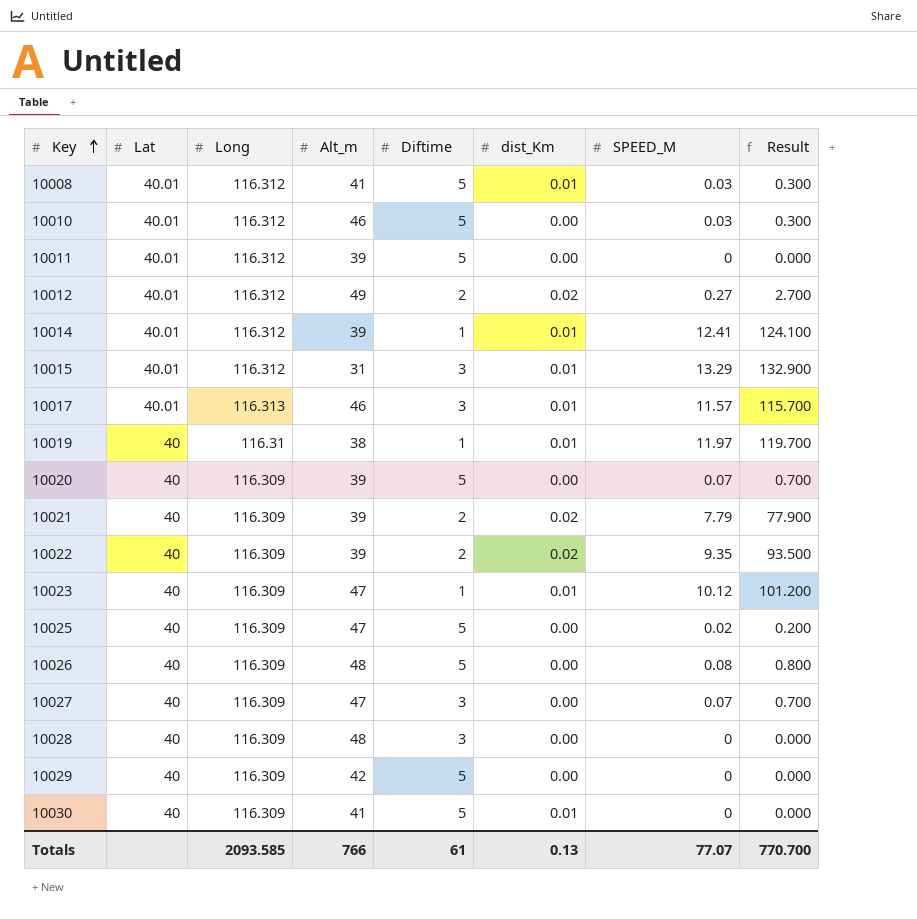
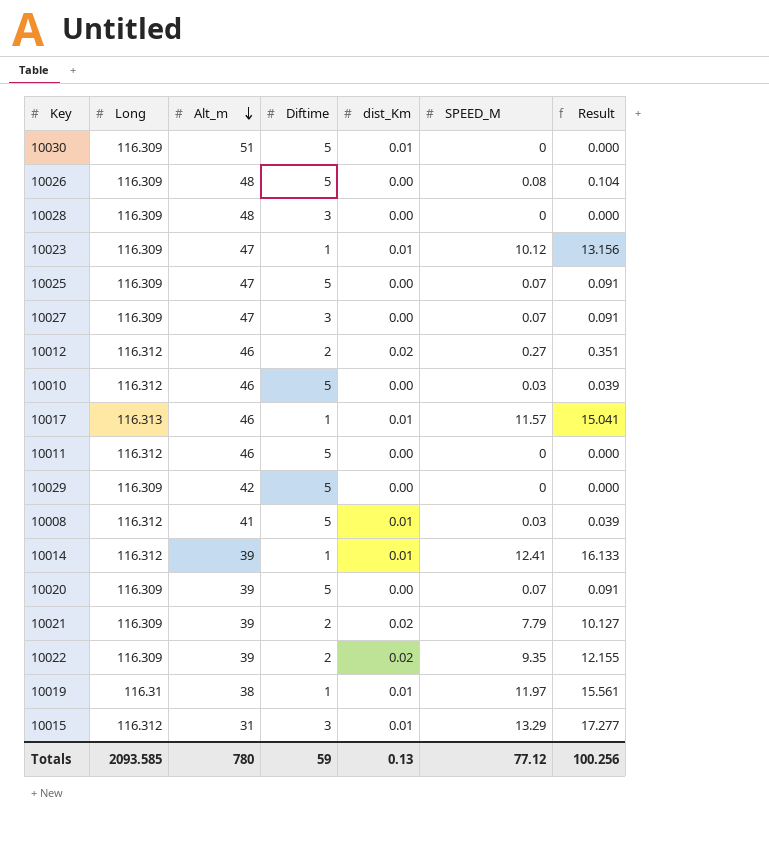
row order: Key ascending -> Alt_m descending
column Lat | position: 2 -> none
column Result | formula: [SPEED_M] * 10 -> [SPEED_M] * 1.3
10030 | Alt_m: 41 -> 51
10025 | SPEED_M: 0.02 -> 0.07
10012 | Alt_m: 49 -> 46
10017 | Diftime: 3 -> 1
10011 | Alt_m: 39 -> 46
Totals | Alt_m: 766 -> 780
Totals | Diftime: 61 -> 59
Totals | SPEED_M: 77.07 -> 77.12
Totals | Result: 770.700 -> 100.256

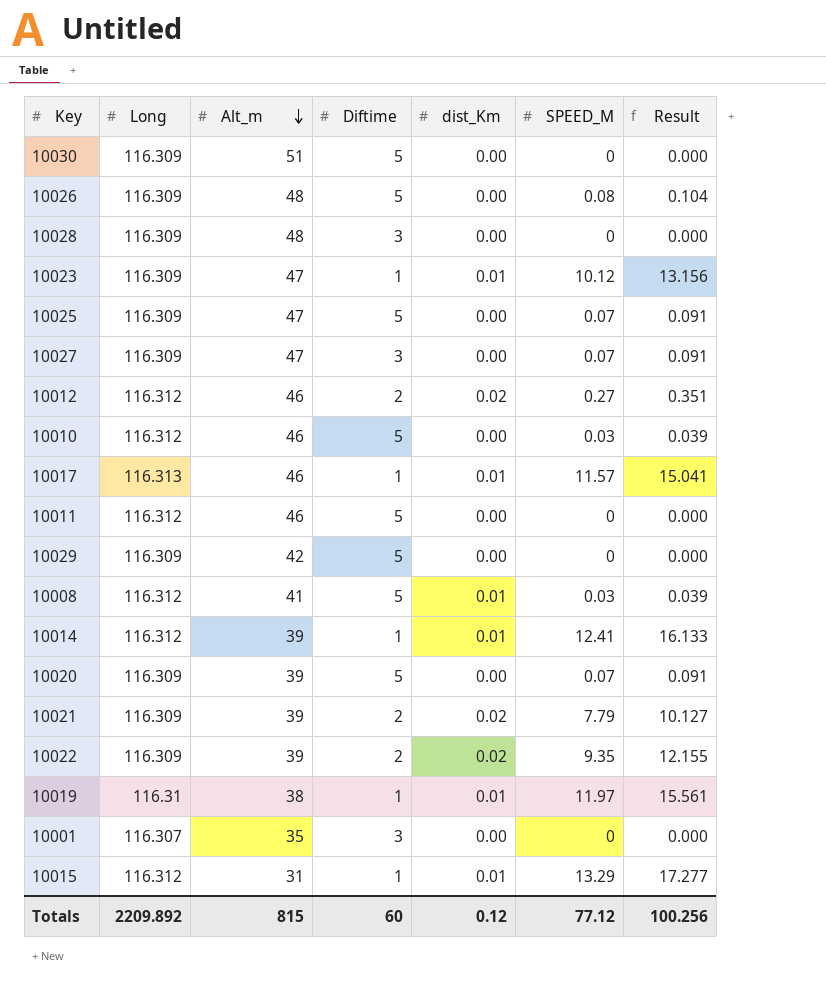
10030 | dist_Km: 0.01 -> 0.00
row 10001: none -> 116.307 | 35 | 3 | 0.00 | 0 | 0.000
10015 | Diftime: 3 -> 1
Totals | Long: 2093.585 -> 2209.892
Totals | Alt_m: 780 -> 815
Totals | Diftime: 59 -> 60
Totals | dist_Km: 0.13 -> 0.12

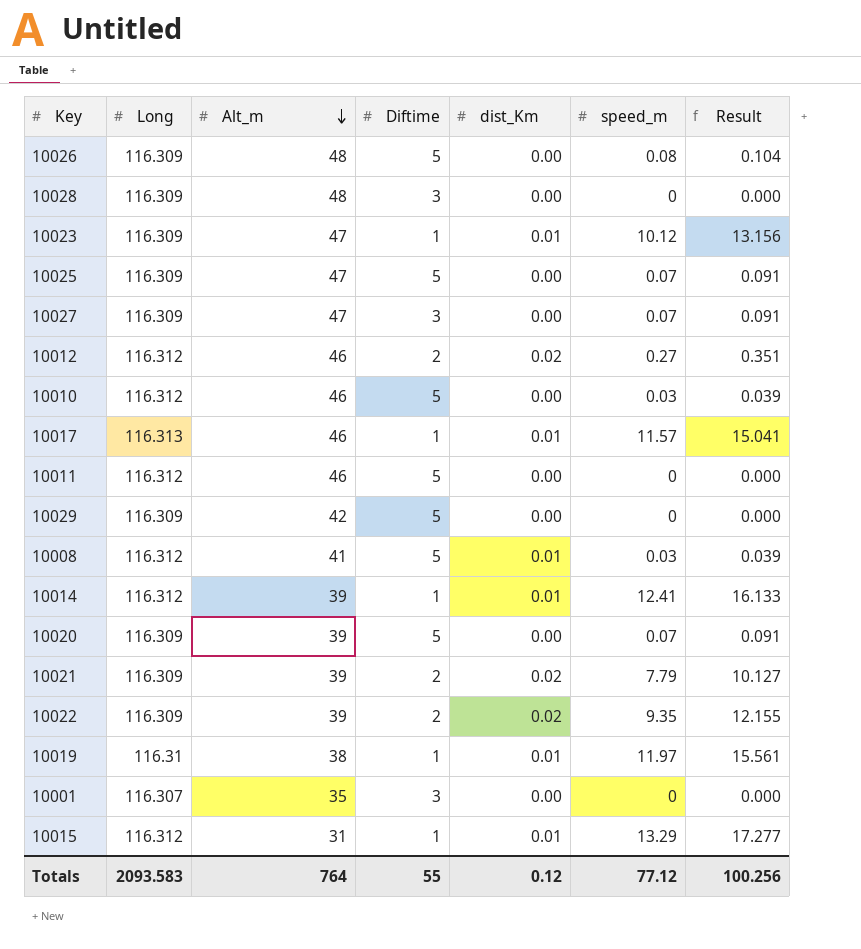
column name: SPEED_M -> speed_m
row 10030: 116.309 | 51 | 5 | 0.00 | 0 | 0.000 -> none
Totals | Long: 2209.892 -> 2093.583
Totals | Alt_m: 815 -> 764
Totals | Diftime: 60 -> 55

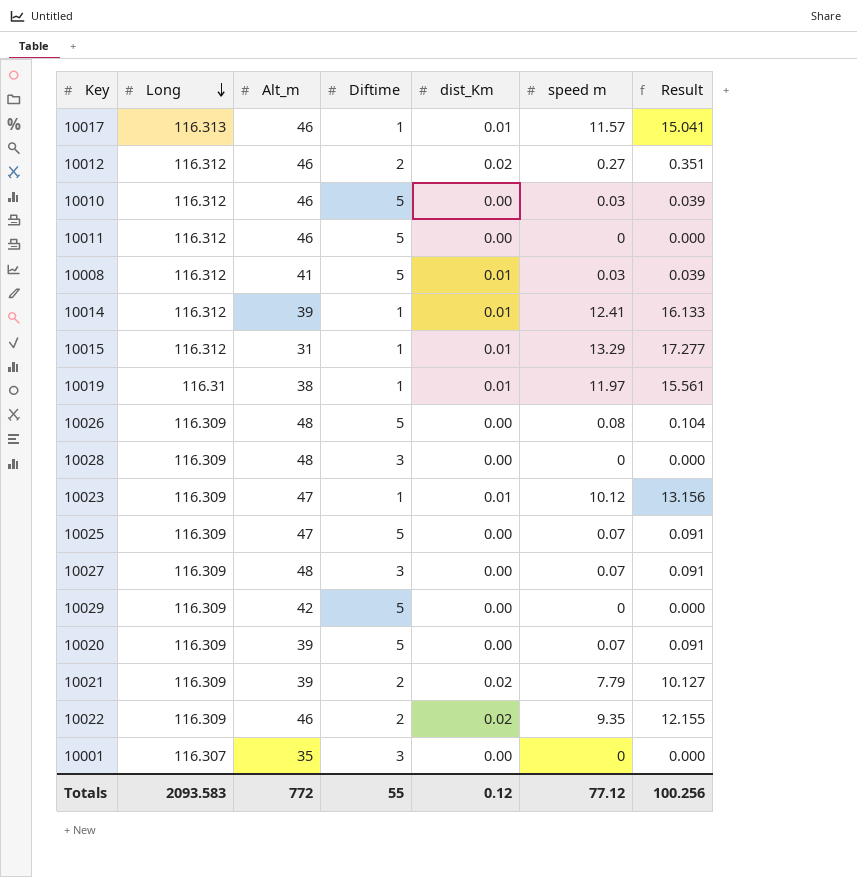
row order: Alt_m descending -> Long descending
column name: speed_m -> speed m
10027 | Alt_m: 47 -> 48
10022 | Alt_m: 39 -> 46
Totals | Alt_m: 764 -> 772

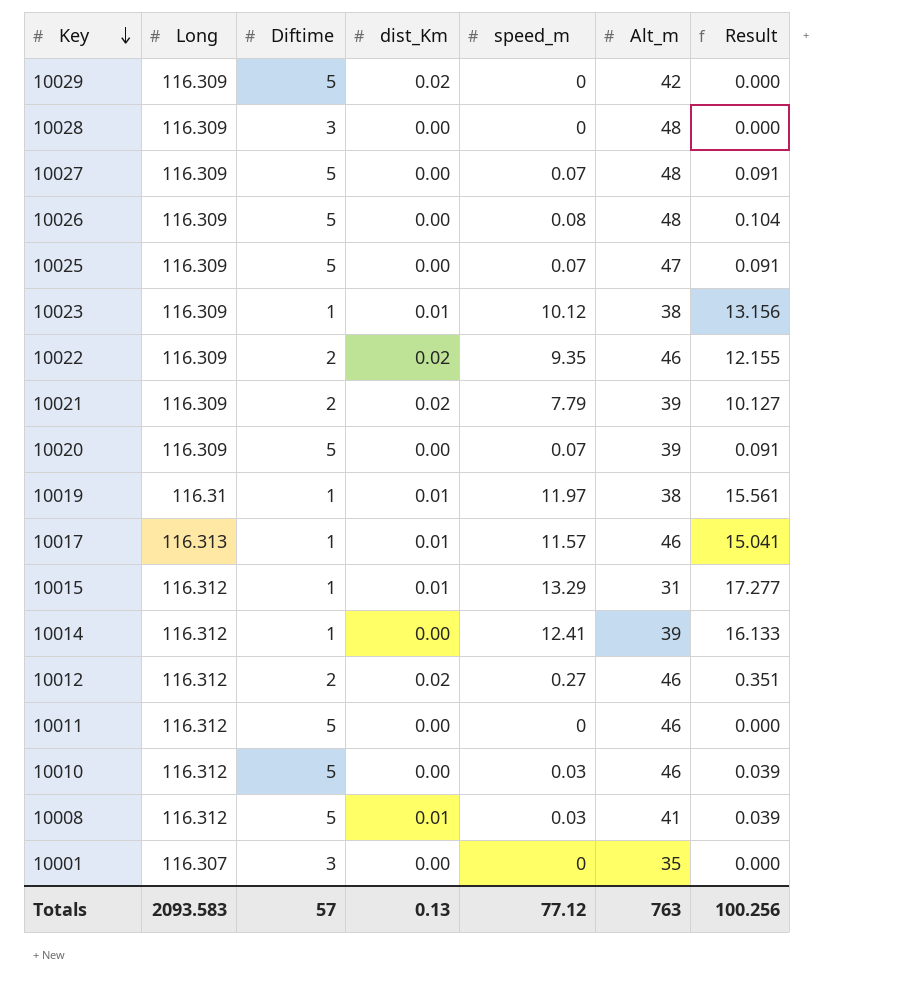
row order: Long descending -> Key descending
column name: speed m -> speed_m
column Alt_m | position: 3 -> 6
10029 | dist_Km: 0.00 -> 0.02
10027 | Diftime: 3 -> 5
10023 | Alt_m: 47 -> 38
10014 | dist_Km: 0.01 -> 0.00
Totals | Diftime: 55 -> 57
Totals | dist_Km: 0.12 -> 0.13
Totals | Alt_m: 772 -> 763

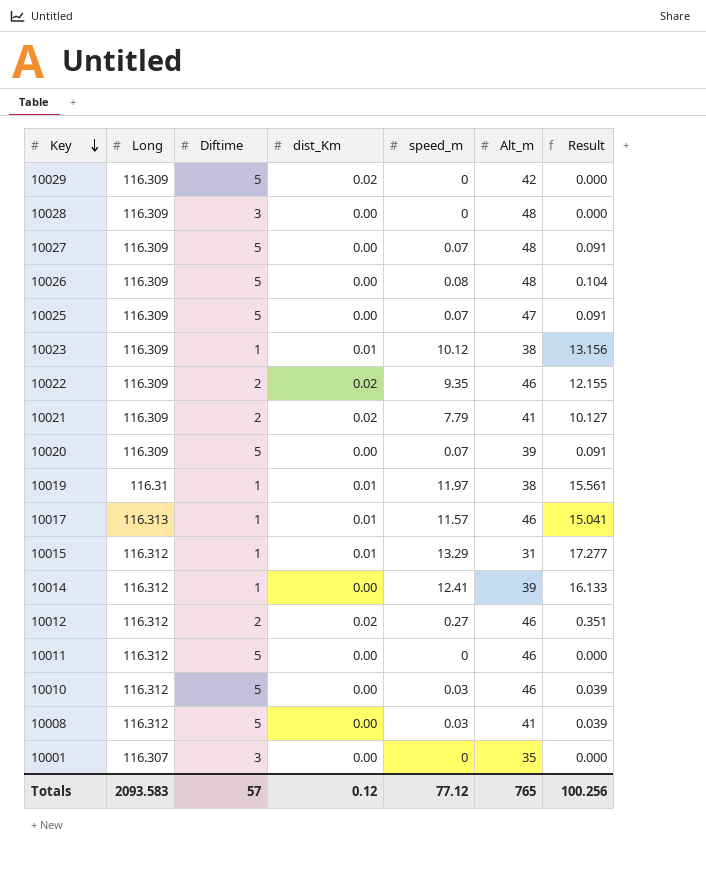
10021 | Alt_m: 39 -> 41
10008 | dist_Km: 0.01 -> 0.00
Totals | dist_Km: 0.13 -> 0.12
Totals | Alt_m: 763 -> 765

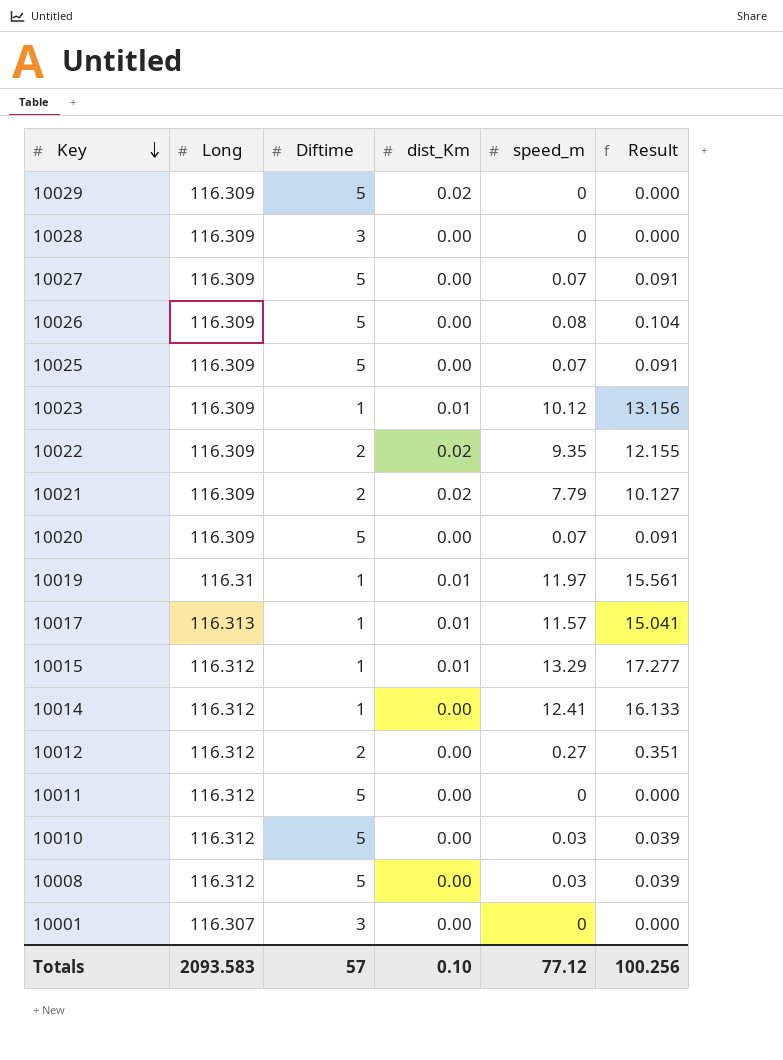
column Alt_m | position: 6 -> none
10012 | dist_Km: 0.02 -> 0.00
Totals | dist_Km: 0.12 -> 0.10

